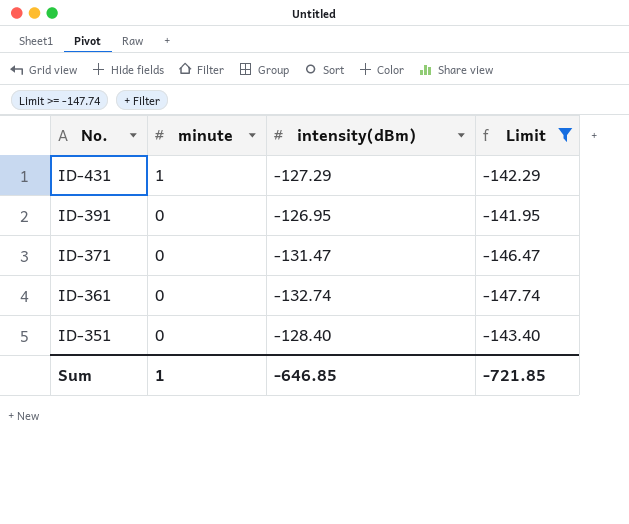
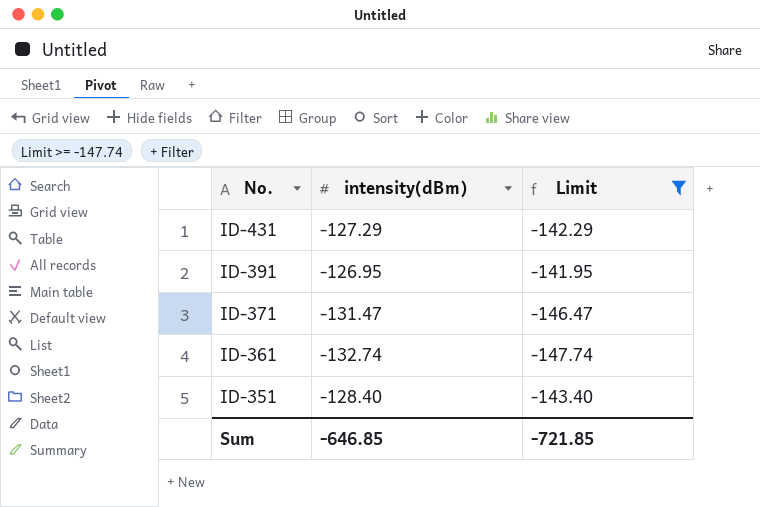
column minute | position: 2 -> none

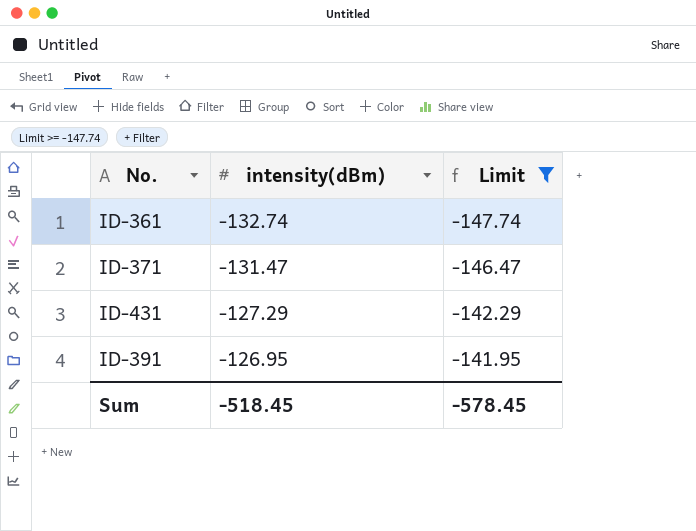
row order: No. descending -> intensity(dBm) ascending
row ID-351: -128.40 | -143.40 -> none
Sum | intensity(dBm): -646.85 -> -518.45
Sum | Limit: -721.85 -> -578.45

